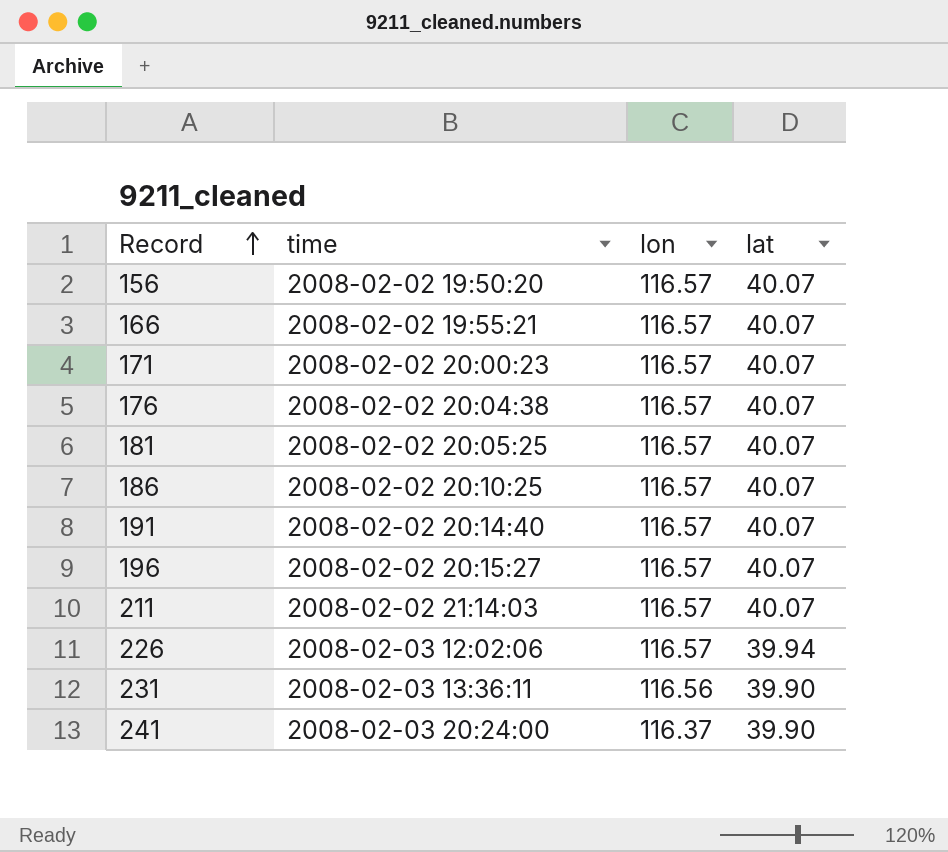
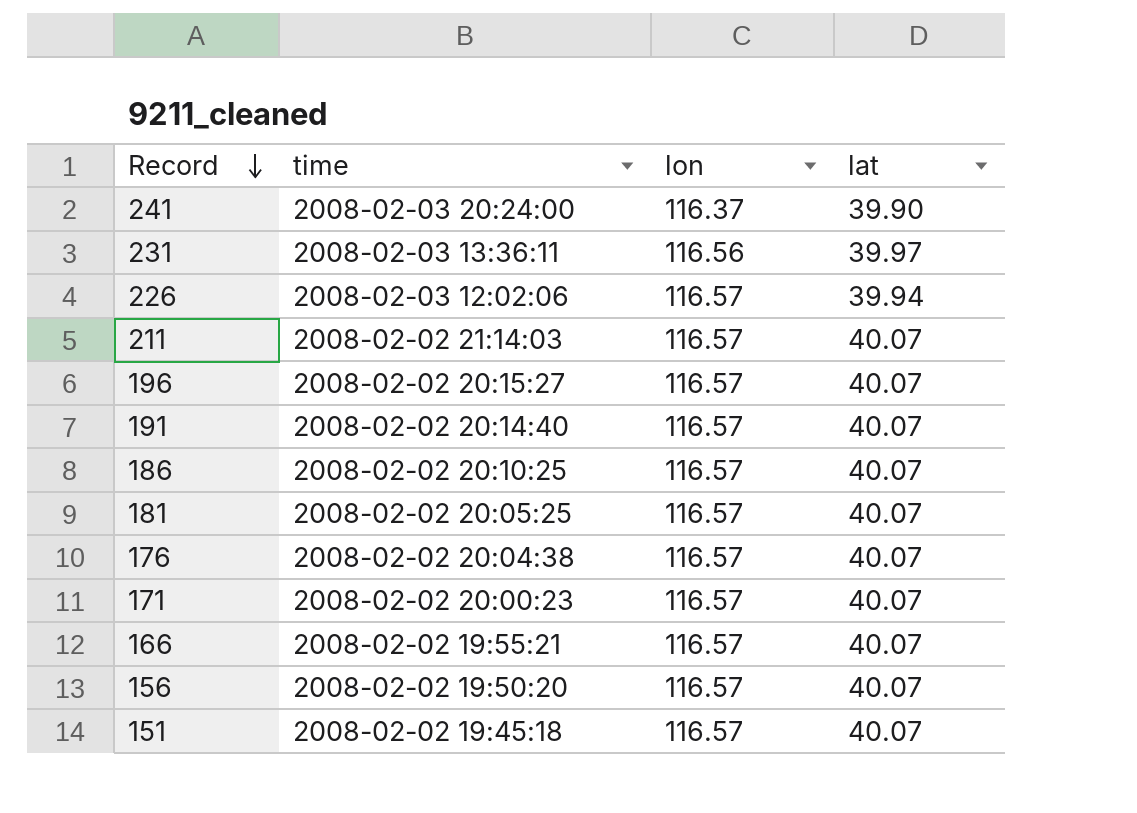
row order: Record ascending -> Record descending
231 | lat: 39.90 -> 39.97
row 151: none -> 2008-02-02 19:45:18 | 116.57 | 40.07

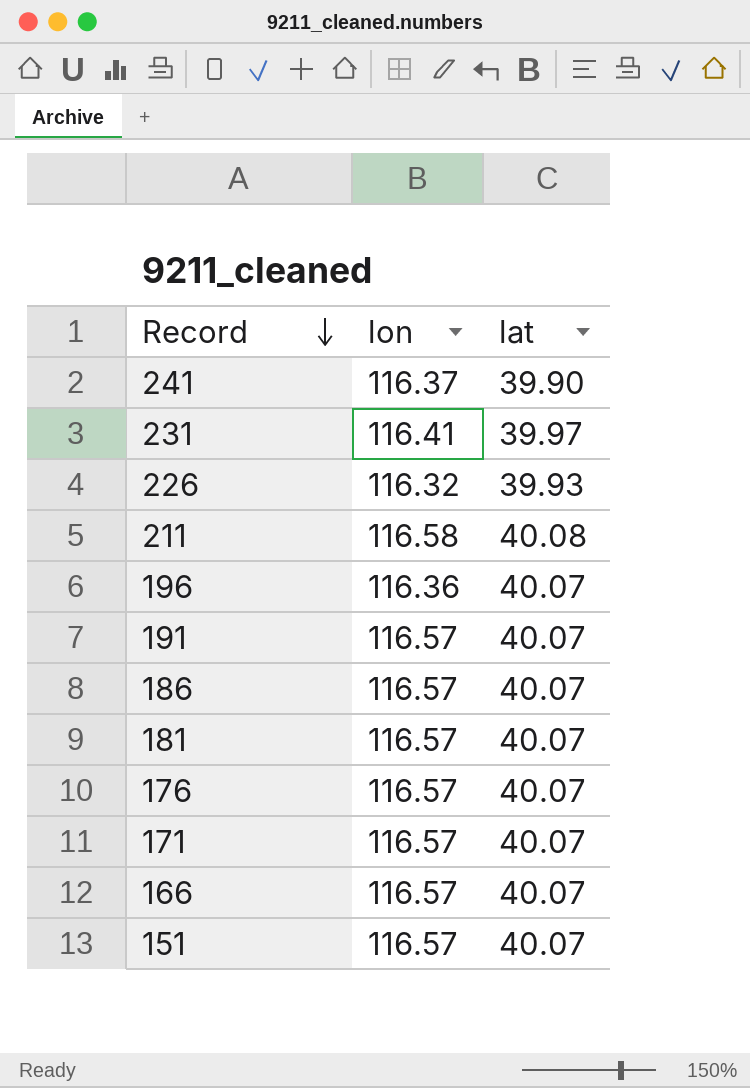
column time | position: 2 -> none
row 156: 2008-02-02 19:50:20 | 116.57 | 40.07 -> none
231 | lon: 116.56 -> 116.41
226 | lon: 116.57 -> 116.32
226 | lat: 39.94 -> 39.93
211 | lon: 116.57 -> 116.58
211 | lat: 40.07 -> 40.08
196 | lon: 116.57 -> 116.36

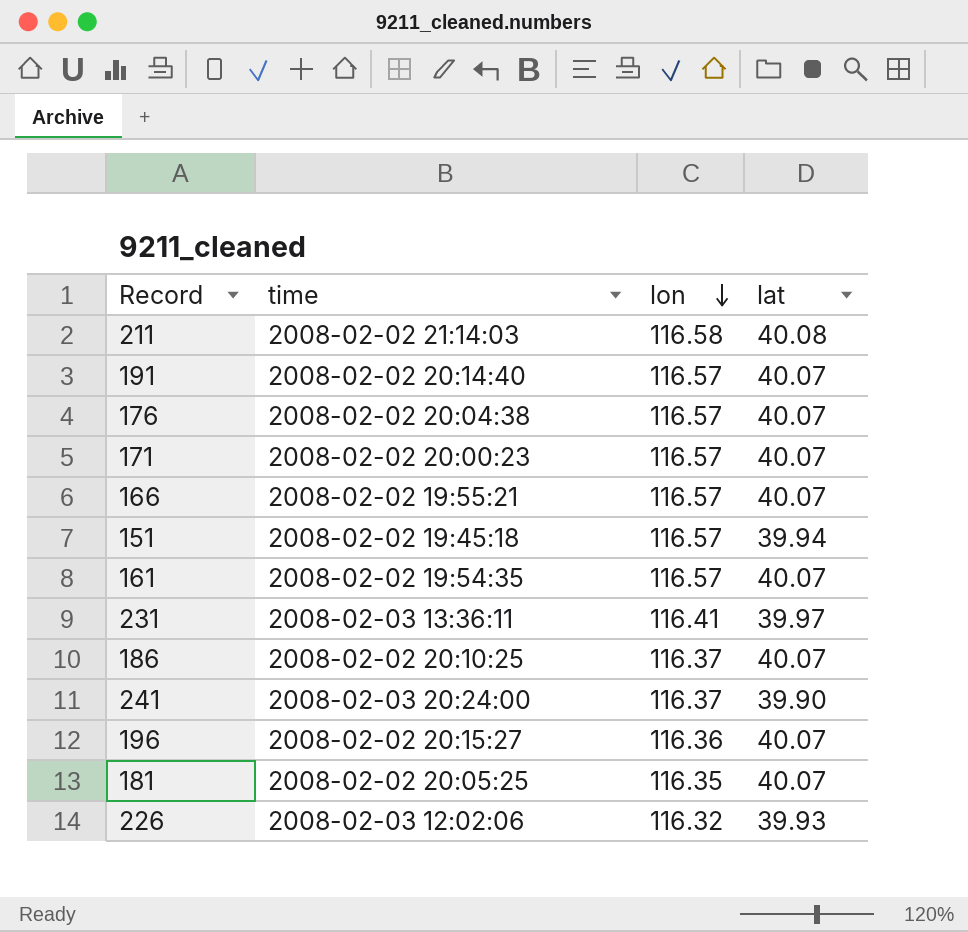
row order: Record descending -> lon descending
column time | position: none -> 2
151 | lat: 40.07 -> 39.94
row 161: none -> 2008-02-02 19:54:35 | 116.57 | 40.07
186 | lon: 116.57 -> 116.37
181 | lon: 116.57 -> 116.35

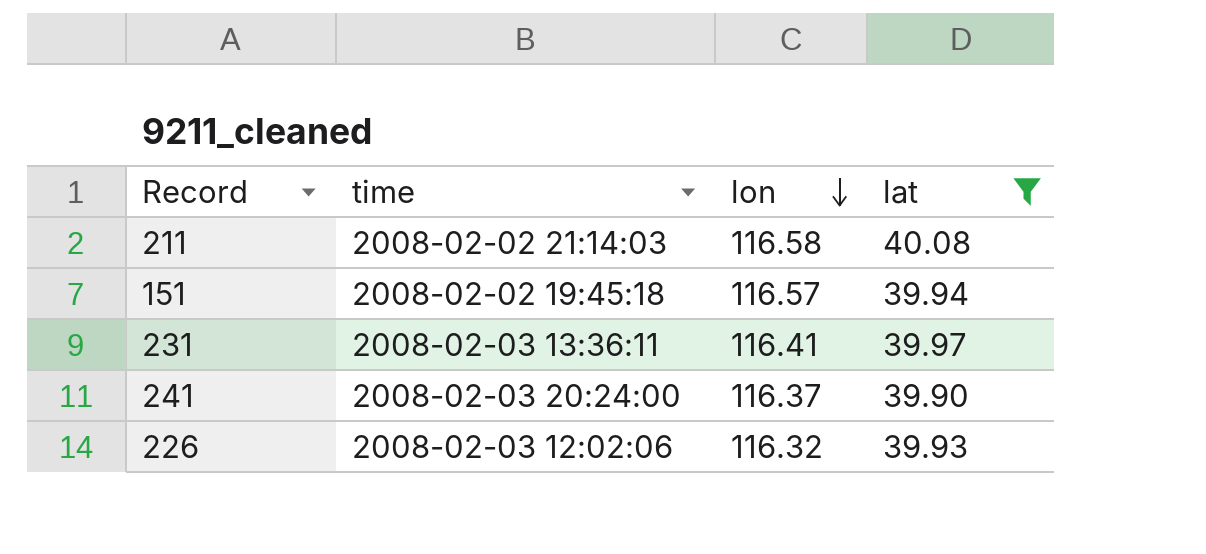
filter: none -> lat != 40.07

